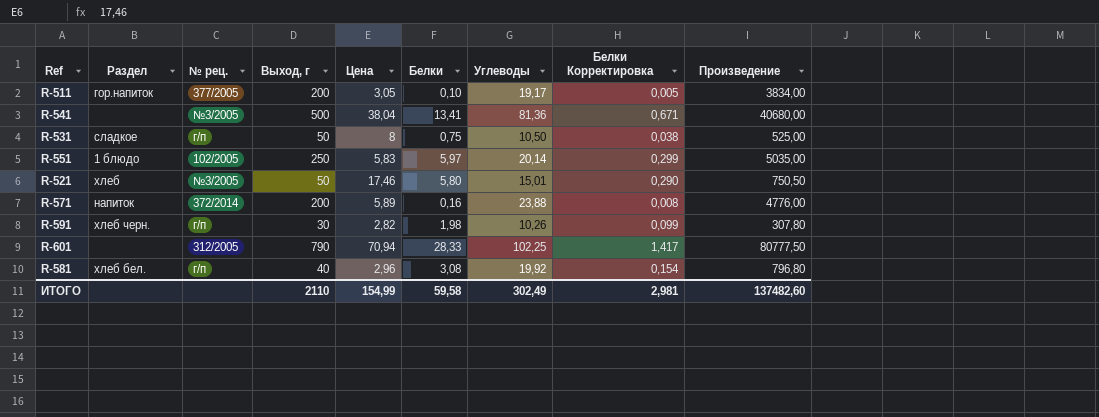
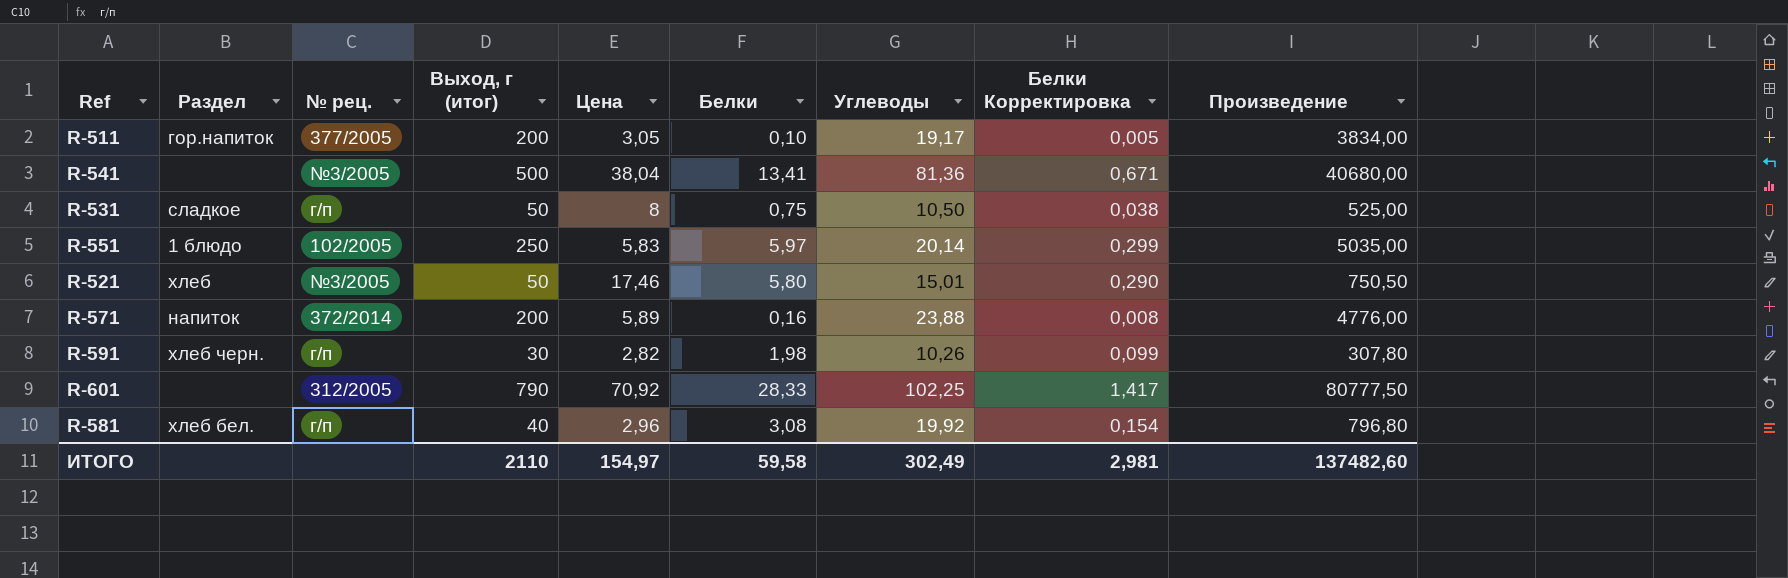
column name: Выход, г -> Выход, г (итог)
R-601 | Цена: 70,94 -> 70,92
ИТОГО | Цена: 154,99 -> 154,97

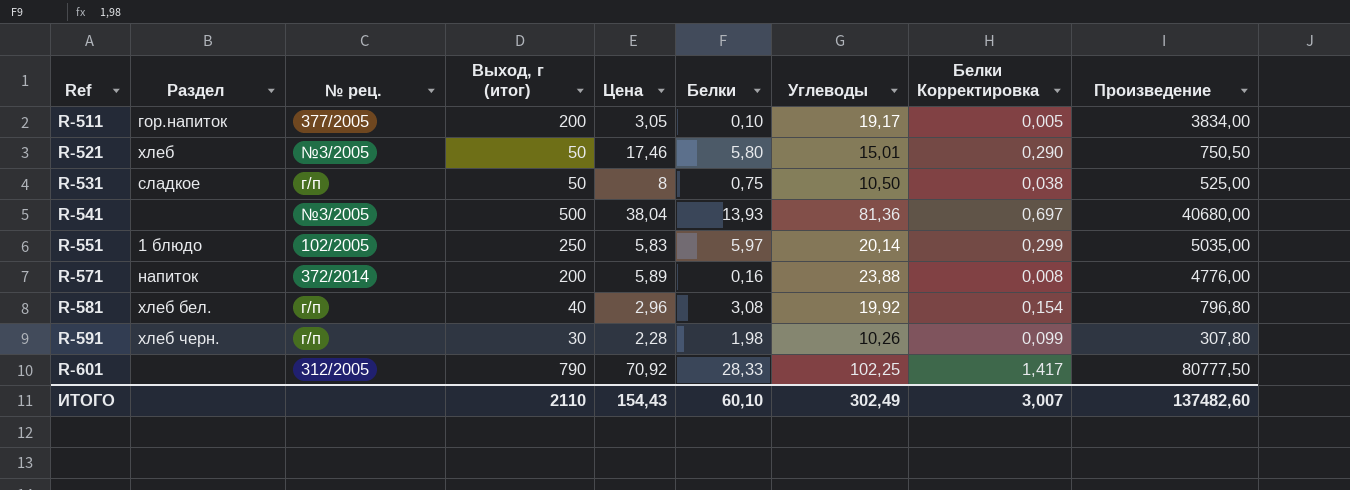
row order: none -> Ref ascending
R-541 | Белки: 13,41 -> 13,93
R-541 | Белки Корректировка: 0,671 -> 0,697
R-591 | Цена: 2,82 -> 2,28
ИТОГО | Цена: 154,97 -> 154,43
ИТОГО | Белки: 59,58 -> 60,10
ИТОГО | Белки Корректировка: 2,981 -> 3,007

